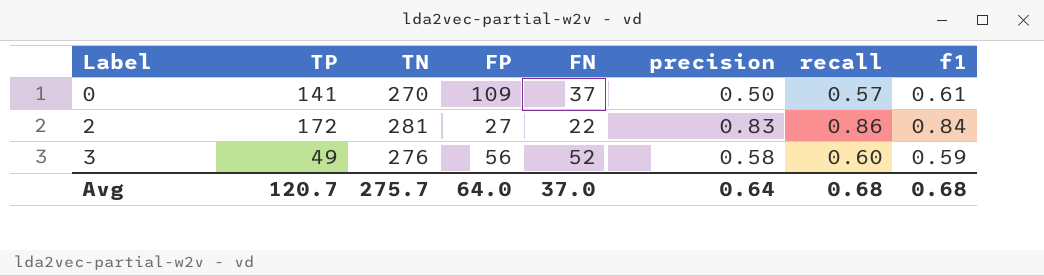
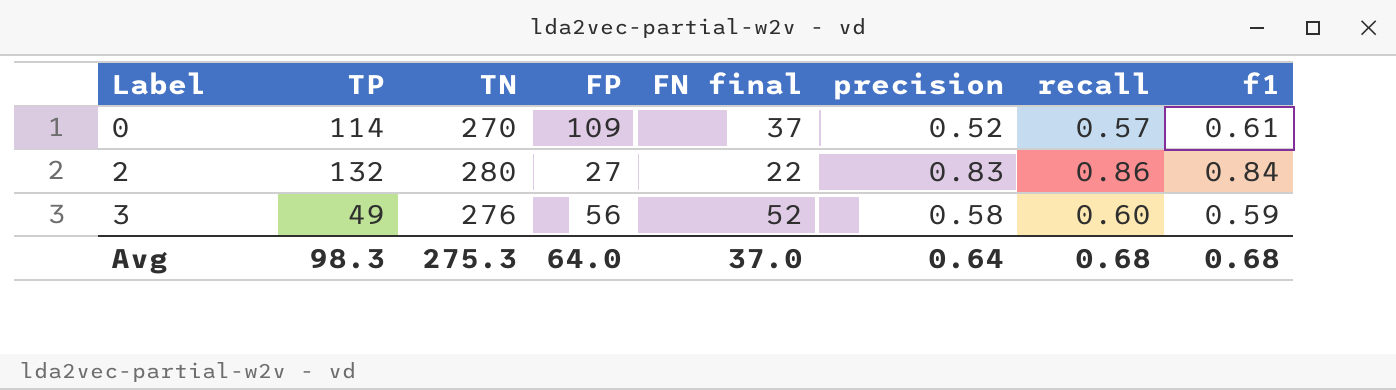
column name: FN -> FN final
0 | TP: 141 -> 114
0 | precision: 0.50 -> 0.52
2 | TP: 172 -> 132
2 | TN: 281 -> 280
Avg | TP: 120.7 -> 98.3
Avg | TN: 275.7 -> 275.3

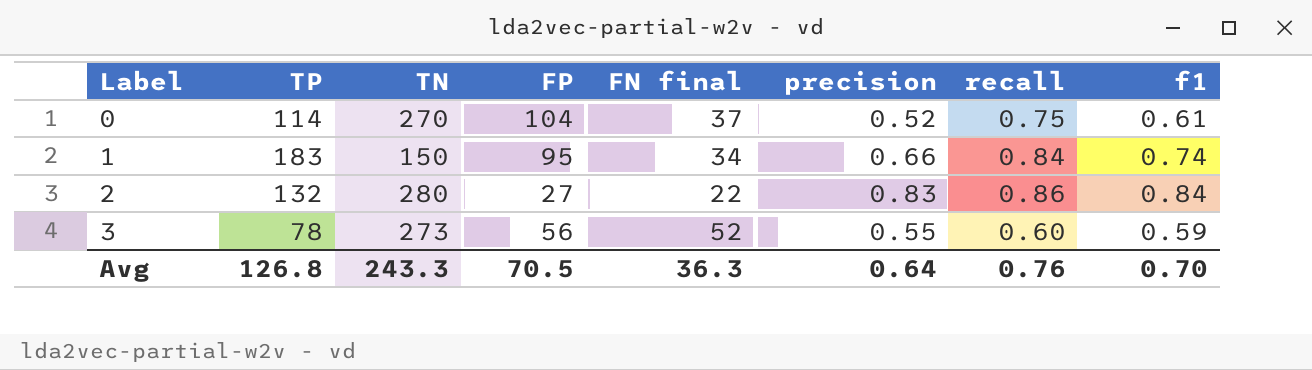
0 | FP: 109 -> 104
0 | recall: 0.57 -> 0.75
row 1: none -> 183 | 150 | 95 | 34 | 0.66 | 0.84 | 0.74
3 | TP: 49 -> 78
3 | TN: 276 -> 273
3 | precision: 0.58 -> 0.55
Avg | TP: 98.3 -> 126.8
Avg | TN: 275.3 -> 243.3
Avg | FP: 64.0 -> 70.5
Avg | FN final: 37.0 -> 36.3
Avg | recall: 0.68 -> 0.76
Avg | f1: 0.68 -> 0.70

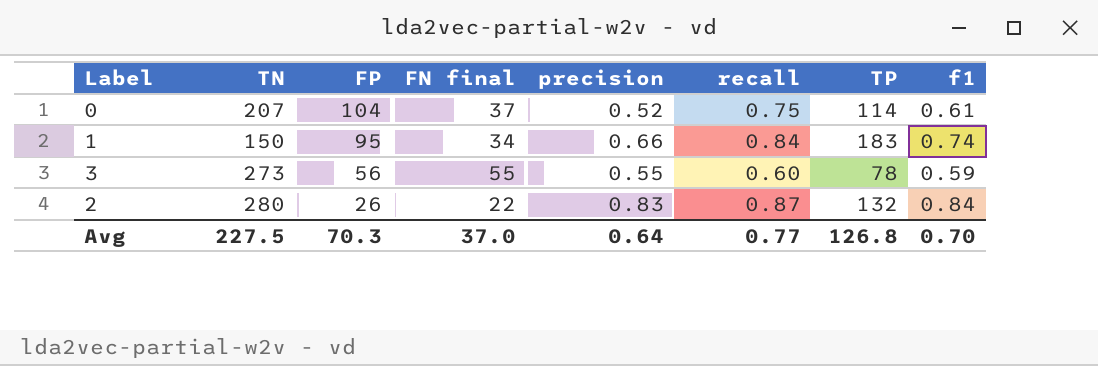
row order: Label ascending -> FP descending
column TP | position: 2 -> 7
0 | TN: 270 -> 207
3 | FN final: 52 -> 55
2 | FP: 27 -> 26
2 | recall: 0.86 -> 0.87
Avg | TN: 243.3 -> 227.5
Avg | FP: 70.5 -> 70.3
Avg | FN final: 36.3 -> 37.0
Avg | recall: 0.76 -> 0.77

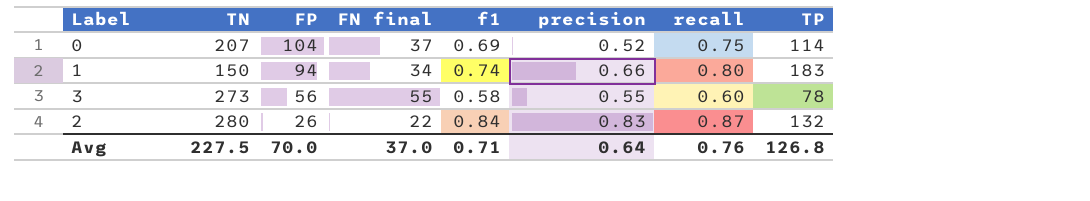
column f1 | position: 8 -> 5
0 | f1: 0.61 -> 0.69
1 | FP: 95 -> 94
1 | recall: 0.84 -> 0.80
3 | f1: 0.59 -> 0.58
Avg | FP: 70.3 -> 70.0
Avg | f1: 0.70 -> 0.71
Avg | recall: 0.77 -> 0.76

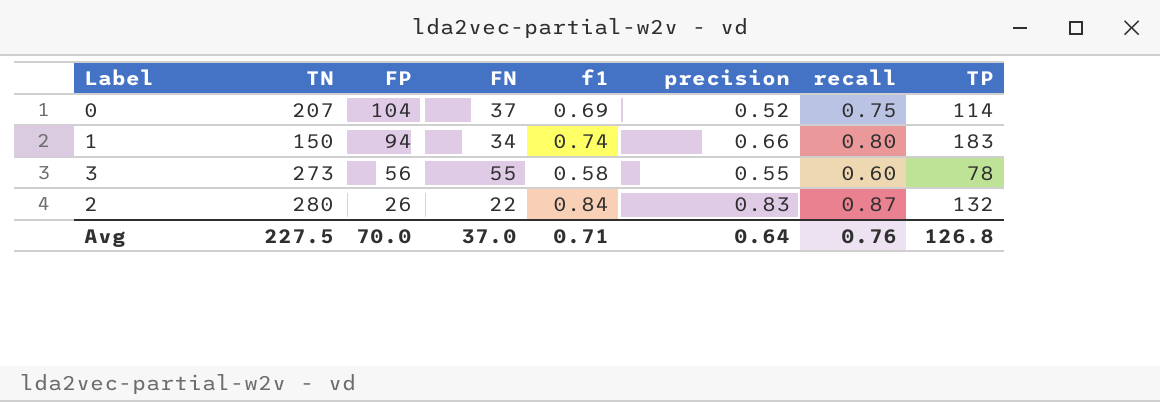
column name: FN final -> FN

